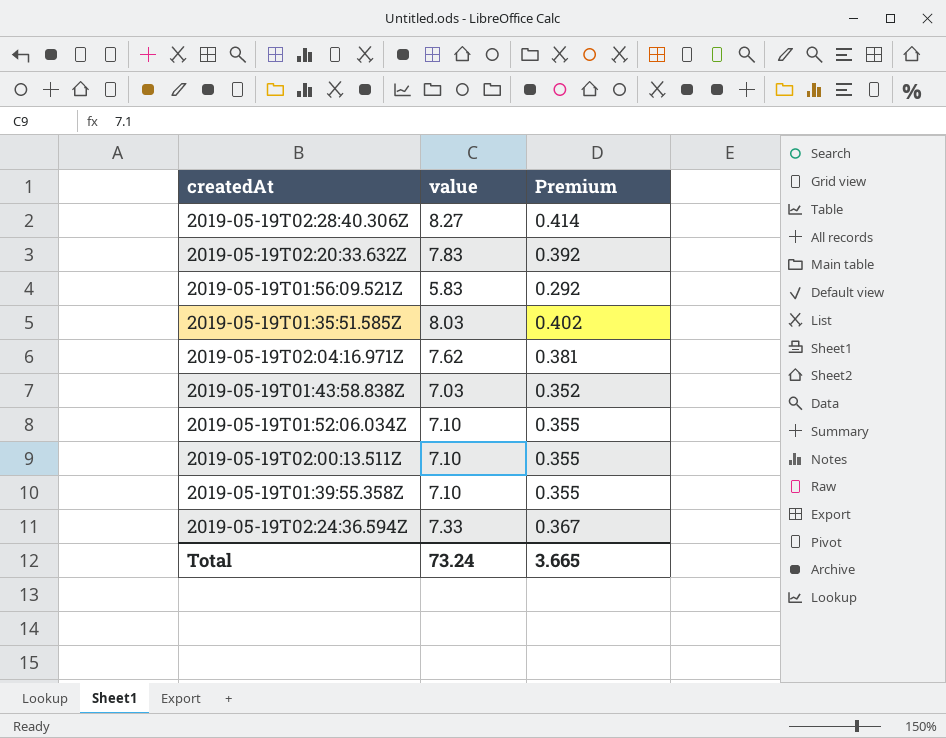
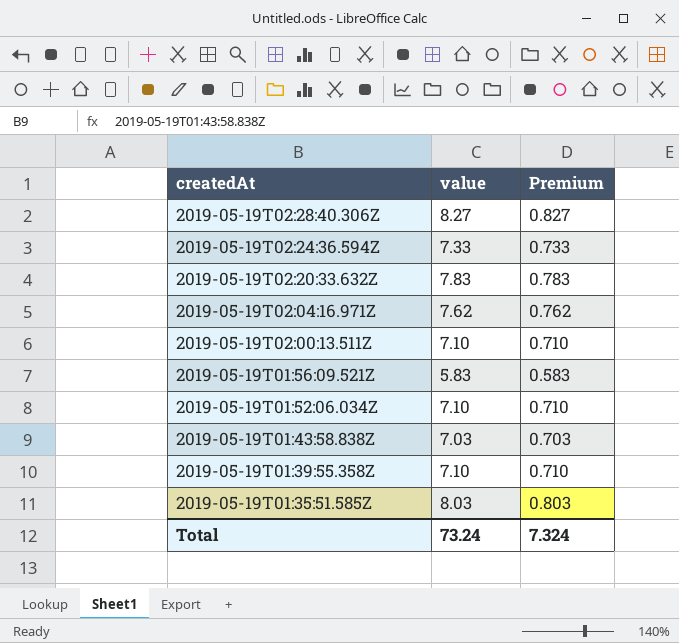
row order: none -> createdAt descending
column Premium | formula: [value] * 0.05 -> [value] * 0.1
Total | Premium: 3.665 -> 7.324

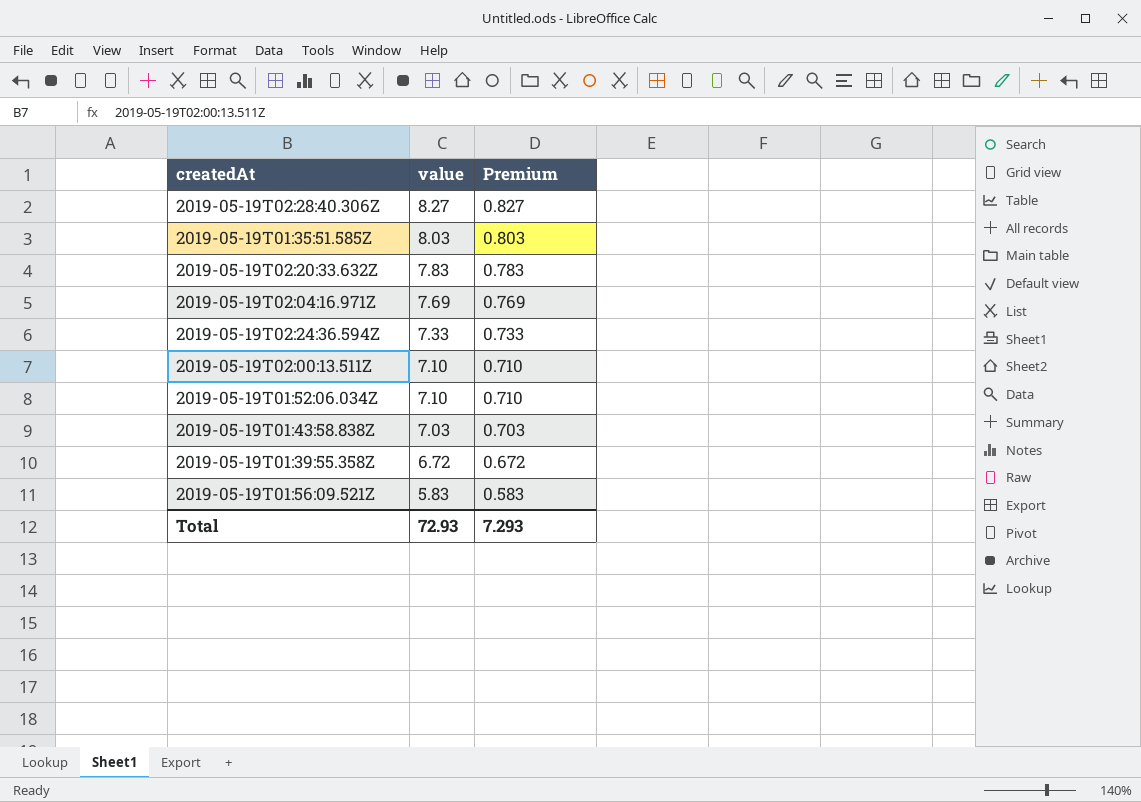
row order: createdAt descending -> value descending
2019-05-19T02:04:16.971Z | value: 7.62 -> 7.69
2019-05-19T02:04:16.971Z | Premium: 0.762 -> 0.769
2019-05-19T01:39:55.358Z | value: 7.10 -> 6.72
2019-05-19T01:39:55.358Z | Premium: 0.710 -> 0.672
Total | value: 73.24 -> 72.93
Total | Premium: 7.324 -> 7.293

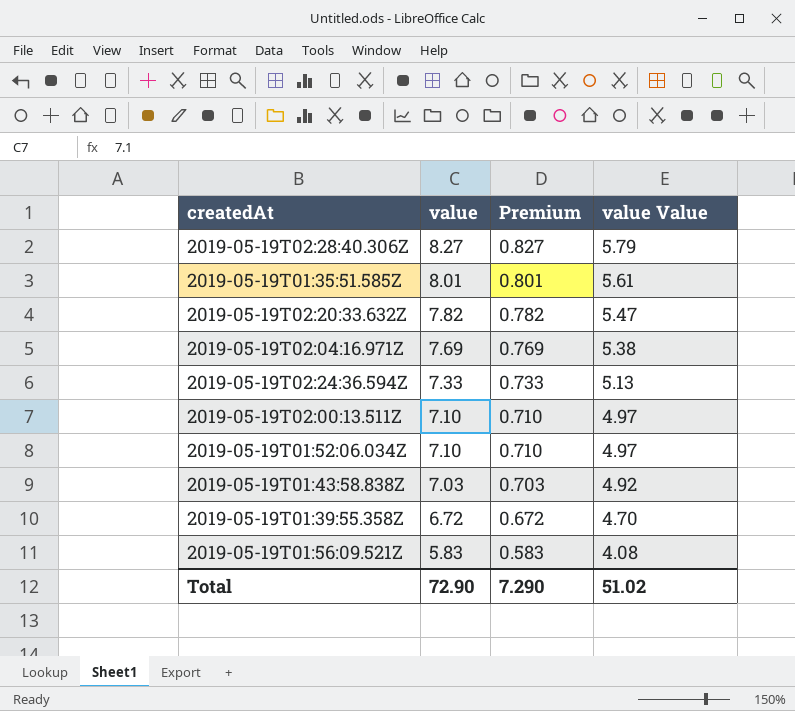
column value Value | formula: none -> [value] * 0.7
2019-05-19T01:35:51.585Z | value: 8.03 -> 8.01
2019-05-19T01:35:51.585Z | Premium: 0.803 -> 0.801
2019-05-19T02:20:33.632Z | value: 7.83 -> 7.82
2019-05-19T02:20:33.632Z | Premium: 0.783 -> 0.782
Total | value: 72.93 -> 72.90
Total | Premium: 7.293 -> 7.290

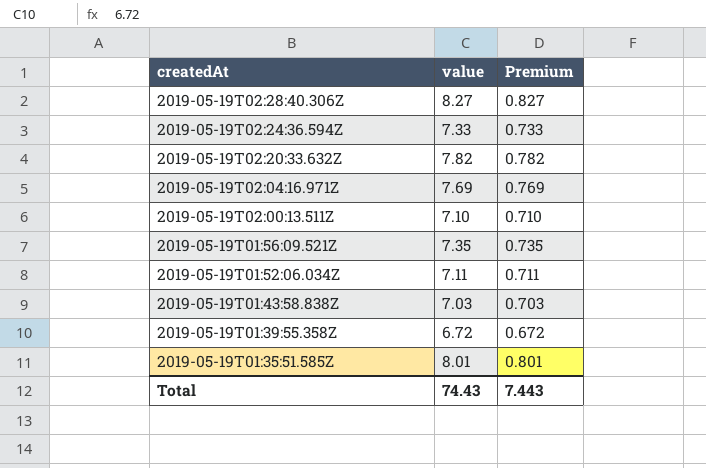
row order: value descending -> createdAt descending
column value Value | formula: [value] * 0.7 -> none
2019-05-19T01:56:09.521Z | value: 5.83 -> 7.35
2019-05-19T01:56:09.521Z | Premium: 0.583 -> 0.735
2019-05-19T01:52:06.034Z | value: 7.10 -> 7.11
2019-05-19T01:52:06.034Z | Premium: 0.710 -> 0.711
Total | value: 72.90 -> 74.43
Total | Premium: 7.290 -> 7.443

